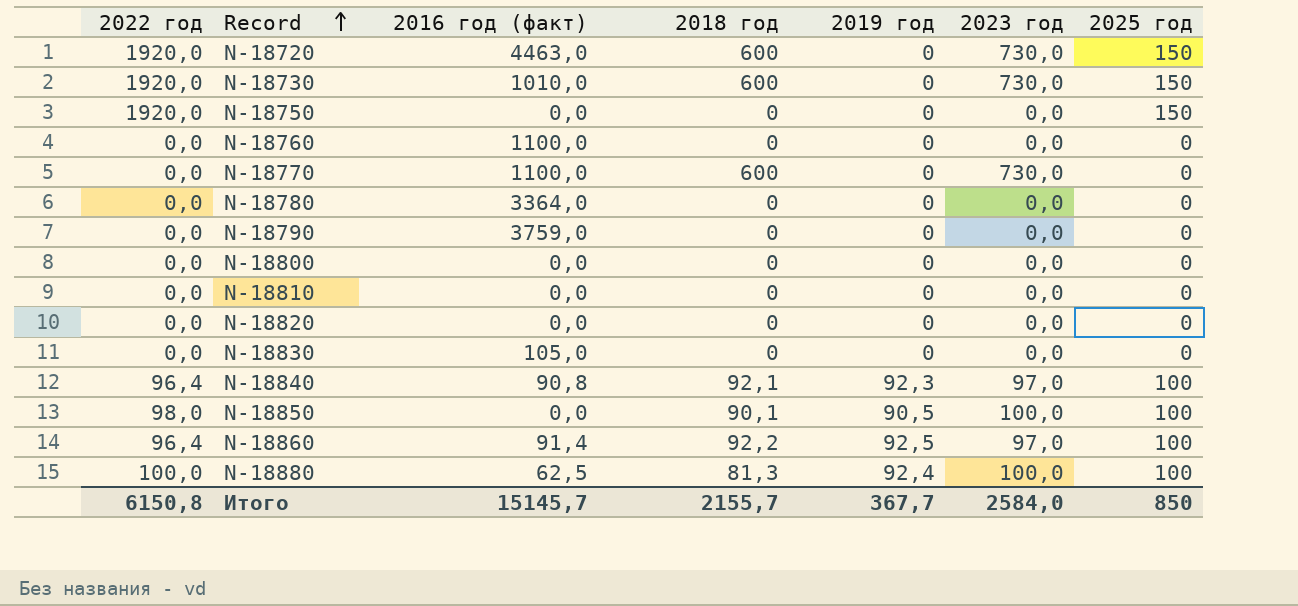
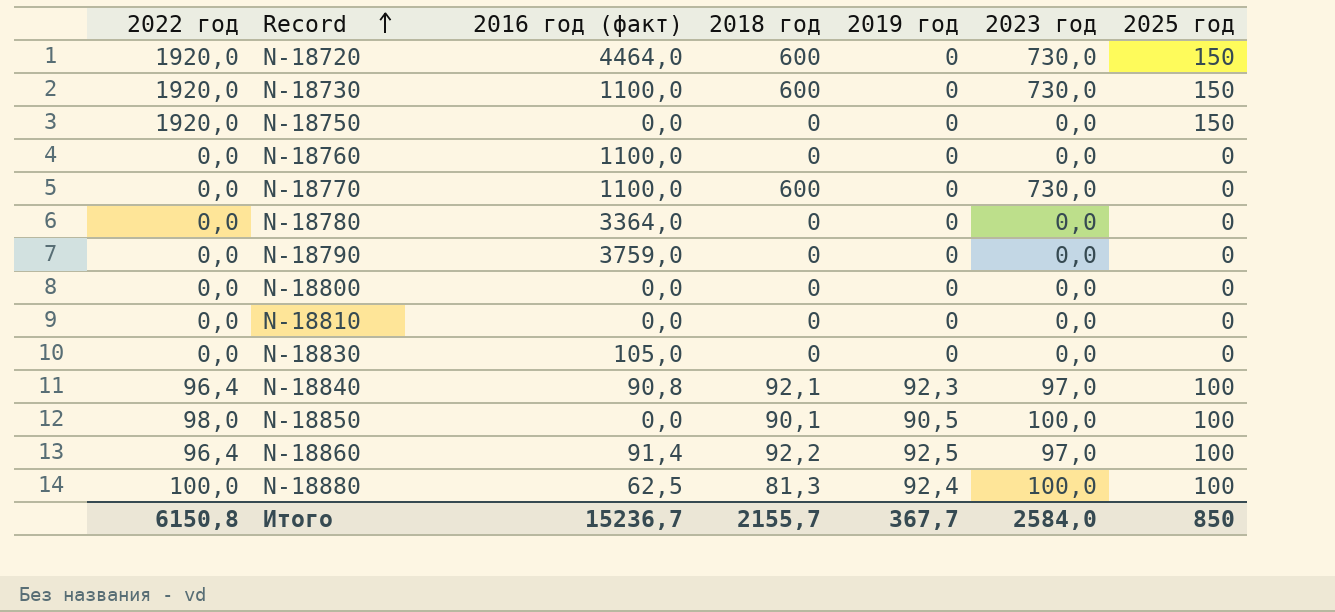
row N-18820: 0,0 | 0,0 | 0 | 0 | 0,0 | 0 -> none
N-18720 | 2016 год (факт): 4463,0 -> 4464,0
N-18730 | 2016 год (факт): 1010,0 -> 1100,0
Итого | 2016 год (факт): 15145,7 -> 15236,7

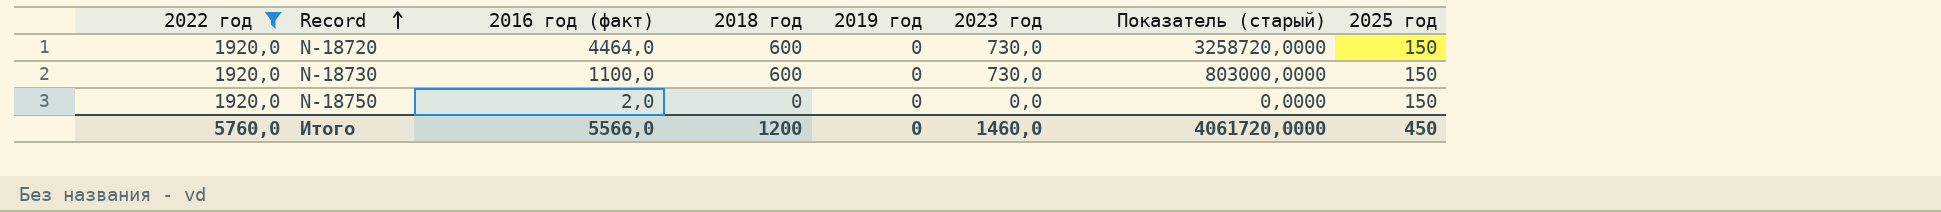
filter: none -> 2022 год = 1920,0
column Показатель (старый) | formula: none -> [2016 год (факт)] * [2023 год]
N-18750 | 2016 год (факт): 0,0 -> 2,0
Итого | 2022 год: 6150,8 -> 5760,0
Итого | 2016 год (факт): 15236,7 -> 5566,0
Итого | 2018 год: 2155,7 -> 1200
Итого | 2019 год: 367,7 -> 0
Итого | 2023 год: 2584,0 -> 1460,0
Итого | 2025 год: 850 -> 450

